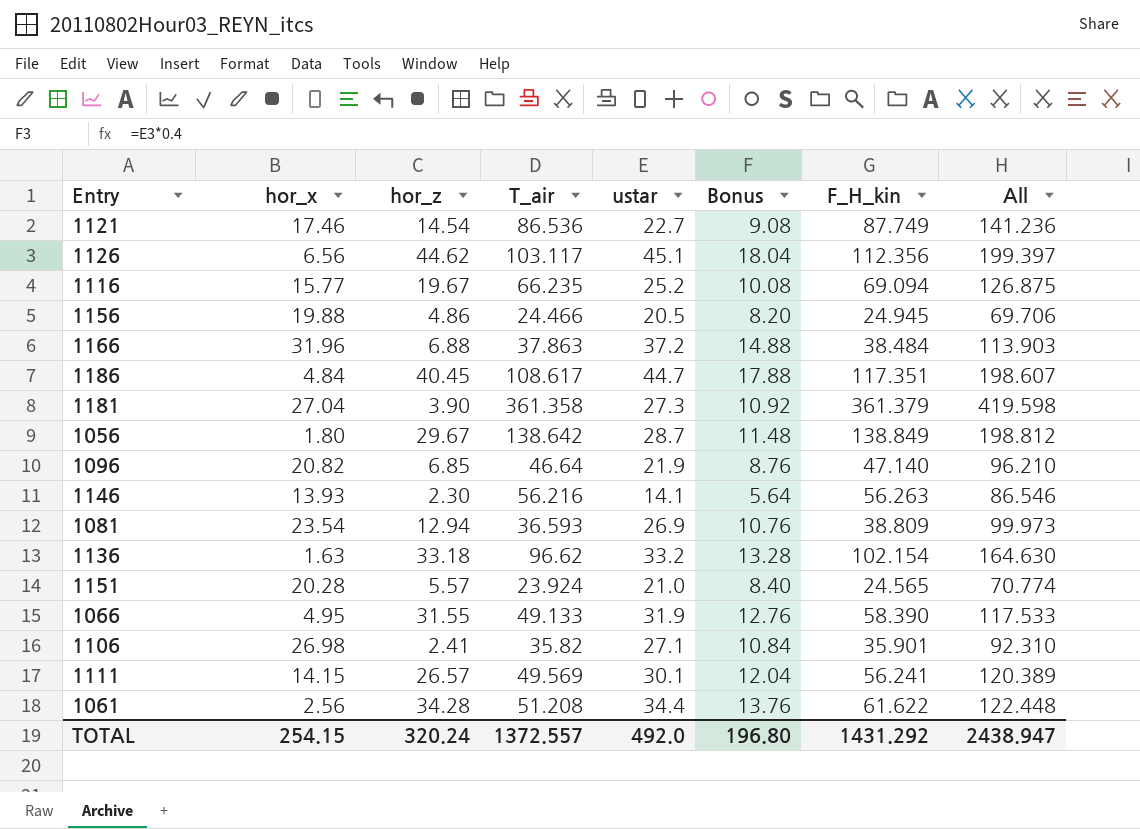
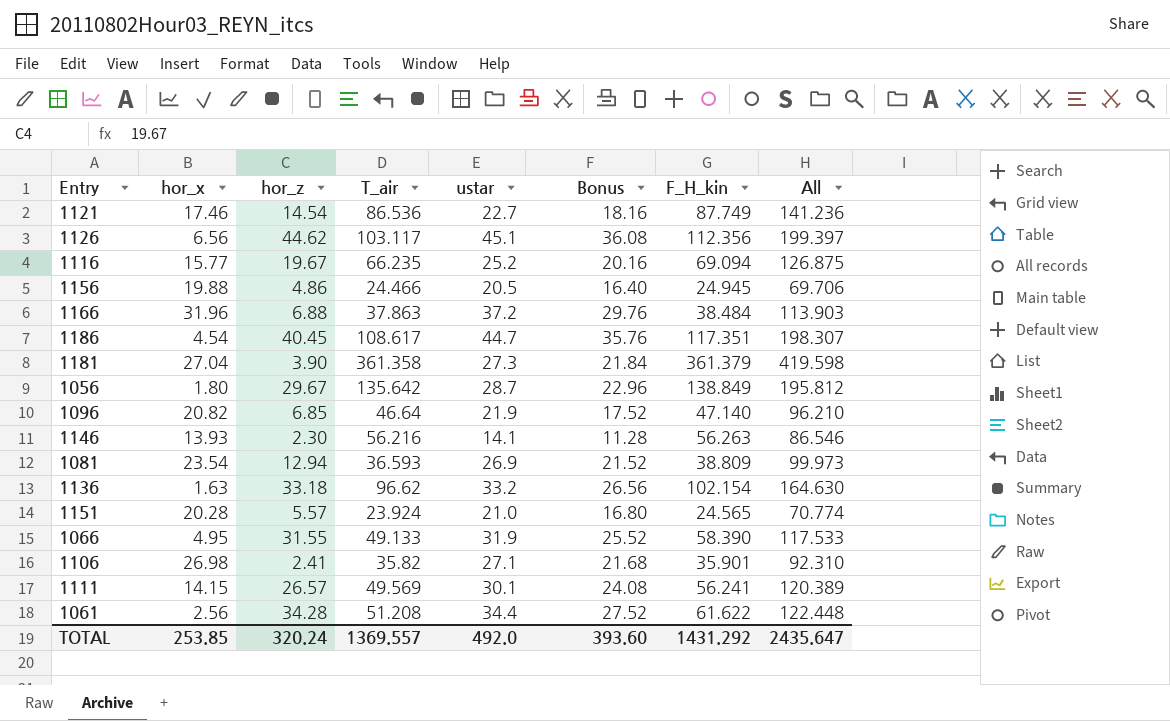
column Bonus | formula: [ustar] * 0.4 -> [ustar] * 0.8
1186 | hor_x: 4.84 -> 4.54
1186 | All: 198.607 -> 198.307
1056 | T_air: 138.642 -> 135.642
1056 | All: 198.812 -> 195.812
TOTAL | hor_x: 254.15 -> 253.85
TOTAL | T_air: 1372.557 -> 1369.557
TOTAL | Bonus: 196.80 -> 393.60
TOTAL | All: 2438.947 -> 2435.647

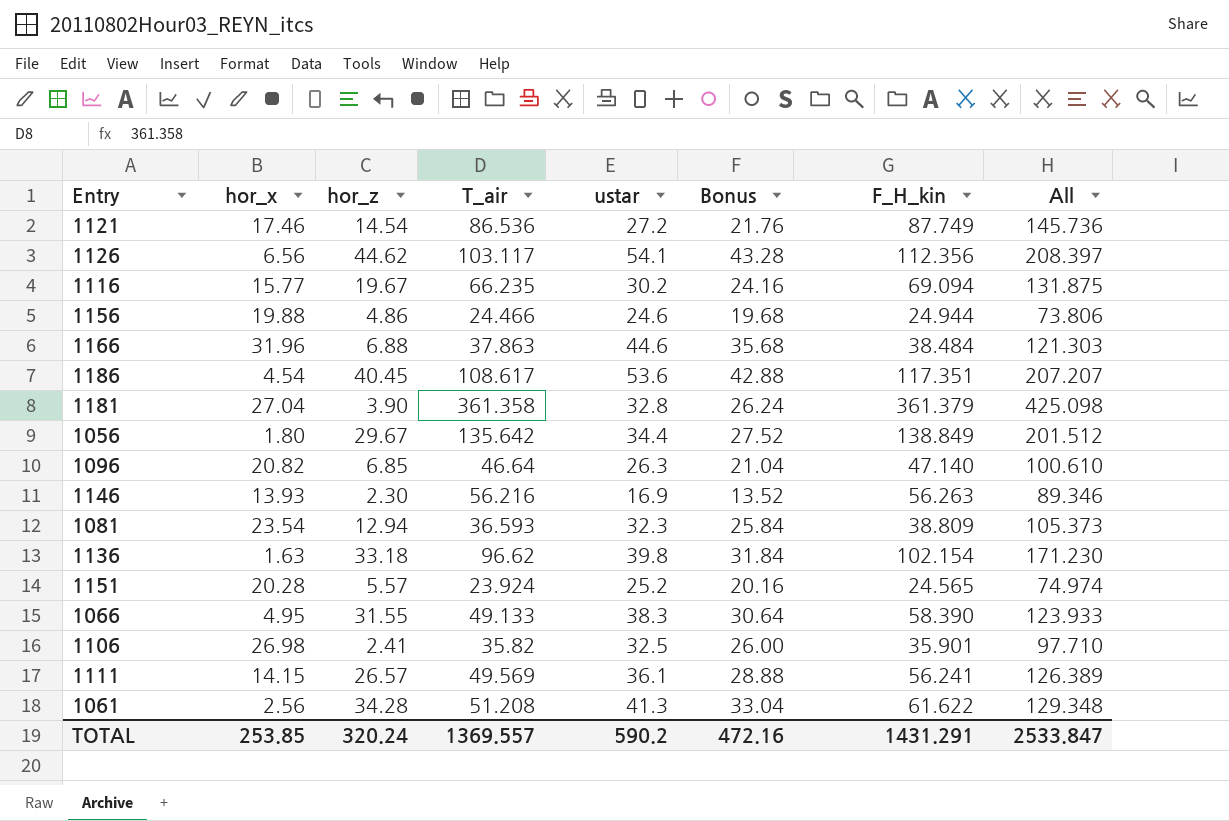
1121 | ustar: 22.7 -> 27.2
1121 | Bonus: 18.16 -> 21.76
1121 | All: 141.236 -> 145.736
1126 | ustar: 45.1 -> 54.1
1126 | Bonus: 36.08 -> 43.28
1126 | All: 199.397 -> 208.397
1116 | ustar: 25.2 -> 30.2
1116 | Bonus: 20.16 -> 24.16
1116 | All: 126.875 -> 131.875
1156 | ustar: 20.5 -> 24.6
1156 | Bonus: 16.40 -> 19.68
1156 | F_H_kin: 24.945 -> 24.944
1156 | All: 69.706 -> 73.806
1166 | ustar: 37.2 -> 44.6
1166 | Bonus: 29.76 -> 35.68
1166 | All: 113.903 -> 121.303
1186 | ustar: 44.7 -> 53.6
1186 | Bonus: 35.76 -> 42.88
1186 | All: 198.307 -> 207.207
1181 | ustar: 27.3 -> 32.8
1181 | Bonus: 21.84 -> 26.24
1181 | All: 419.598 -> 425.098
1056 | ustar: 28.7 -> 34.4
1056 | Bonus: 22.96 -> 27.52
1056 | All: 195.812 -> 201.512
1096 | ustar: 21.9 -> 26.3
1096 | Bonus: 17.52 -> 21.04
1096 | All: 96.210 -> 100.610
1146 | ustar: 14.1 -> 16.9
1146 | Bonus: 11.28 -> 13.52
1146 | All: 86.546 -> 89.346
1081 | ustar: 26.9 -> 32.3
1081 | Bonus: 21.52 -> 25.84
1081 | All: 99.973 -> 105.373
1136 | ustar: 33.2 -> 39.8
1136 | Bonus: 26.56 -> 31.84
1136 | All: 164.630 -> 171.230
1151 | ustar: 21.0 -> 25.2
1151 | Bonus: 16.80 -> 20.16
1151 | All: 70.774 -> 74.974
1066 | ustar: 31.9 -> 38.3
1066 | Bonus: 25.52 -> 30.64
1066 | All: 117.533 -> 123.933
1106 | ustar: 27.1 -> 32.5
1106 | Bonus: 21.68 -> 26.00
1106 | All: 92.310 -> 97.710
1111 | ustar: 30.1 -> 36.1
1111 | Bonus: 24.08 -> 28.88
1111 | All: 120.389 -> 126.389
1061 | ustar: 34.4 -> 41.3
1061 | Bonus: 27.52 -> 33.04
1061 | All: 122.448 -> 129.348
TOTAL | ustar: 492.0 -> 590.2
TOTAL | Bonus: 393.60 -> 472.16
TOTAL | F_H_kin: 1431.292 -> 1431.291
TOTAL | All: 2435.647 -> 2533.847

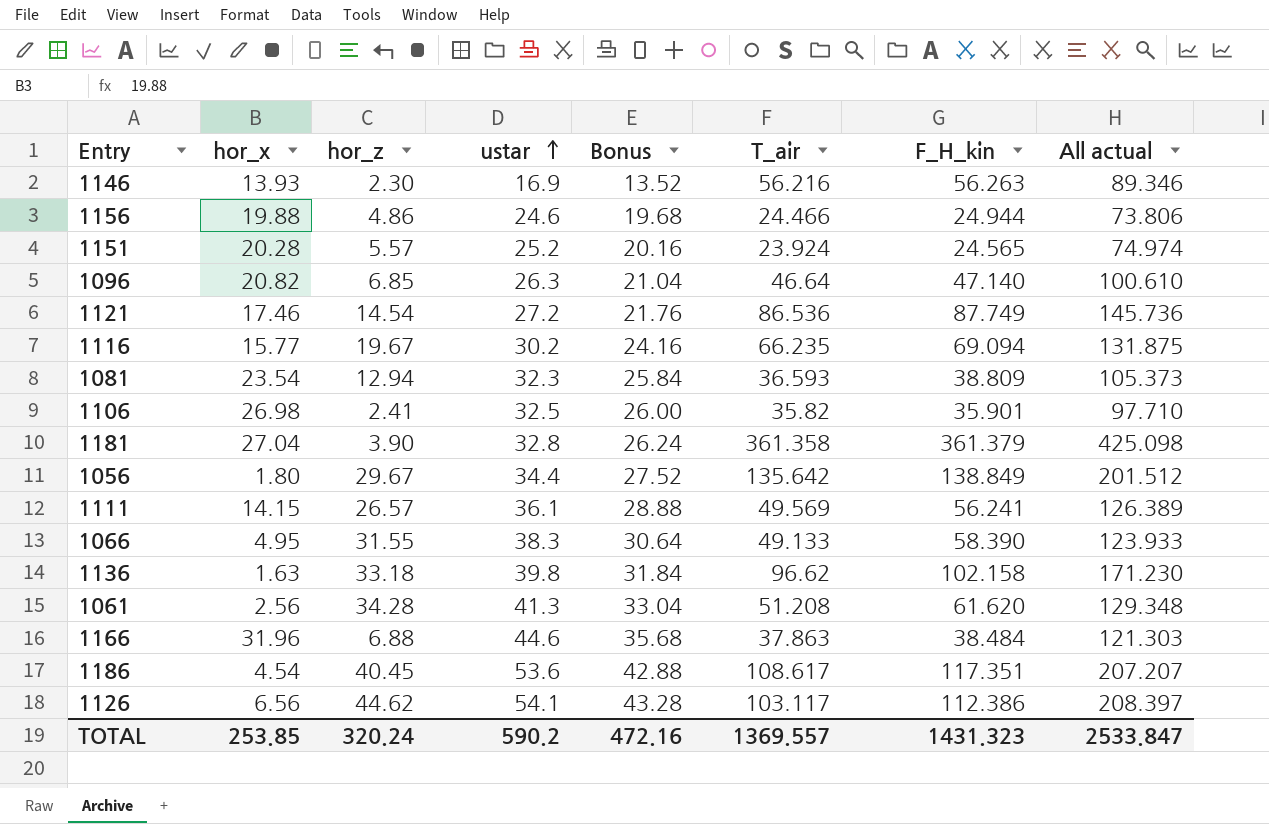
row order: none -> ustar ascending
column T_air | position: 4 -> 6
column name: All -> All actual
1136 | F_H_kin: 102.154 -> 102.158
1061 | F_H_kin: 61.622 -> 61.620
1126 | F_H_kin: 112.356 -> 112.386
TOTAL | F_H_kin: 1431.291 -> 1431.323

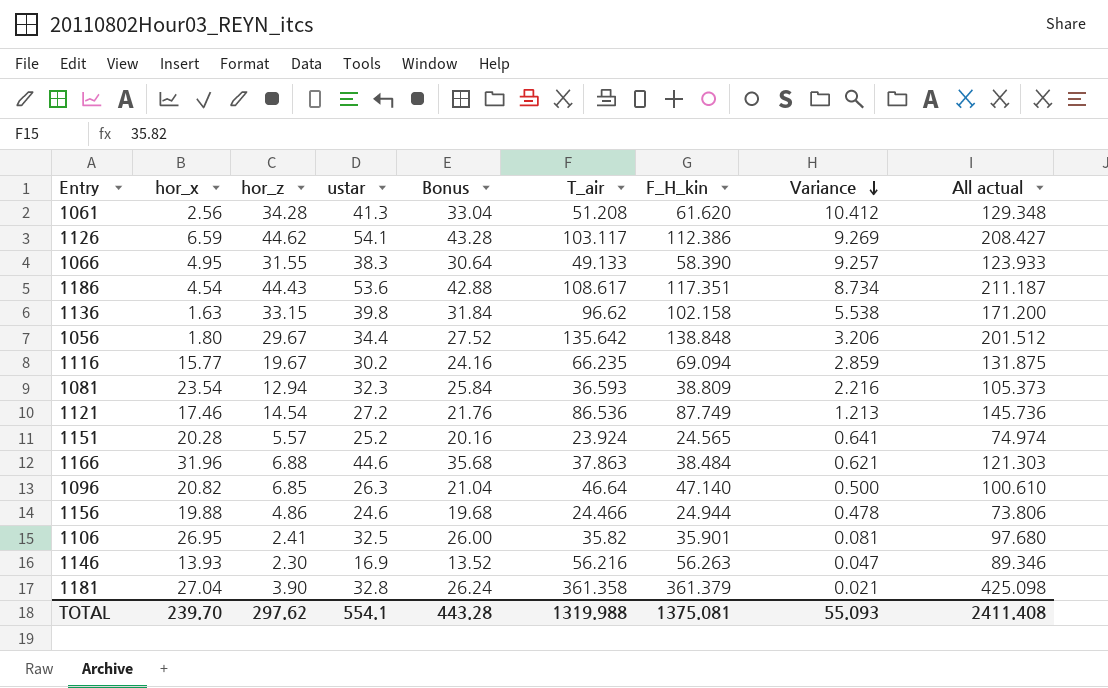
row order: ustar ascending -> Variance descending
column Variance | formula: none -> [F_H_kin] - [T_air]
row 1111: 14.15 | 26.57 | 36.1 | 28.88 | 49.569 | 56.241 | 126.389 -> none
1126 | hor_x: 6.56 -> 6.59
1126 | All actual: 208.397 -> 208.427
1186 | hor_z: 40.45 -> 44.43
1186 | All actual: 207.207 -> 211.187
1136 | hor_z: 33.18 -> 33.15
1136 | All actual: 171.230 -> 171.200
1056 | F_H_kin: 138.849 -> 138.848
1106 | hor_x: 26.98 -> 26.95
1106 | All actual: 97.710 -> 97.680
TOTAL | hor_x: 253.85 -> 239.70
TOTAL | hor_z: 320.24 -> 297.62
TOTAL | ustar: 590.2 -> 554.1
TOTAL | Bonus: 472.16 -> 443.28
TOTAL | T_air: 1369.557 -> 1319.988
TOTAL | F_H_kin: 1431.323 -> 1375.081
TOTAL | All actual: 2533.847 -> 2411.408

